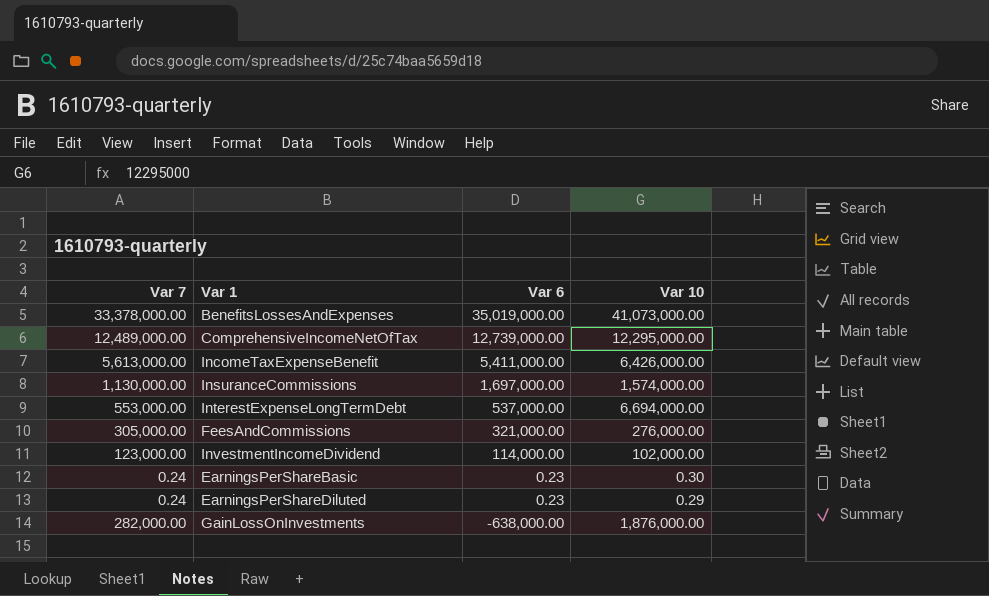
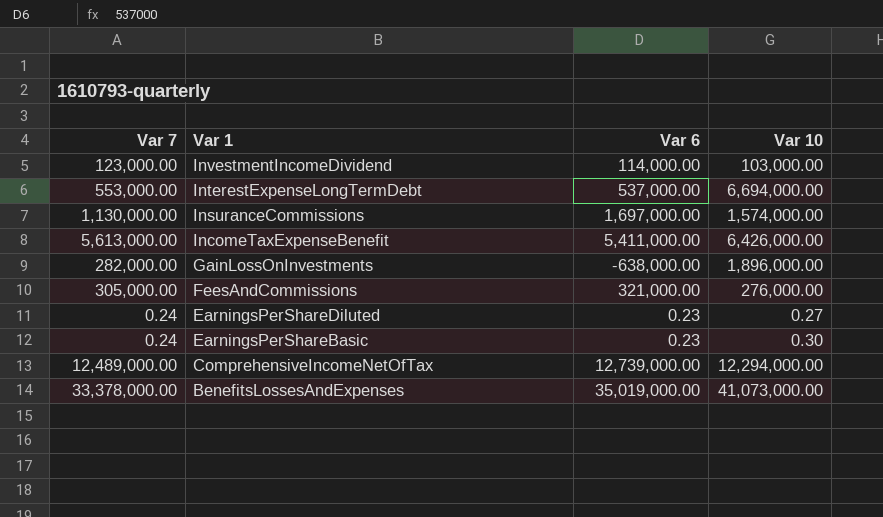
row order: Var 6 descending -> Var 1 descending
InvestmentIncomeDividend | Var 10: 102,000.00 -> 103,000.00
GainLossOnInvestments | Var 10: 1,876,000.00 -> 1,896,000.00
EarningsPerShareDiluted | Var 10: 0.29 -> 0.27
ComprehensiveIncomeNetOfTax | Var 10: 12,295,000.00 -> 12,294,000.00

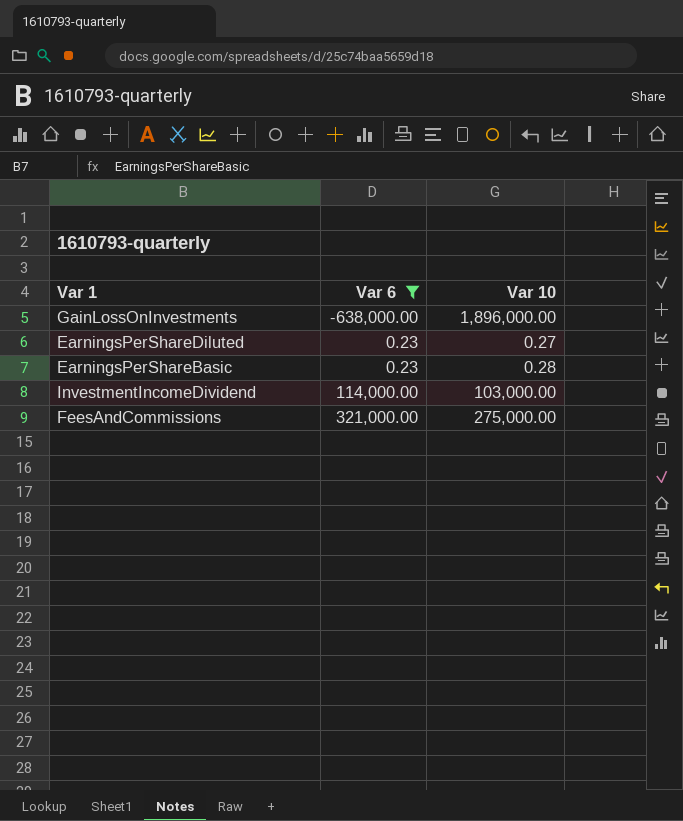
filter: none -> Var 6 <= 321,000.00
row order: Var 1 descending -> Var 6 ascending
column Var 7 | position: 1 -> none
EarningsPerShareBasic | Var 10: 0.30 -> 0.28
FeesAndCommissions | Var 10: 276,000.00 -> 275,000.00

